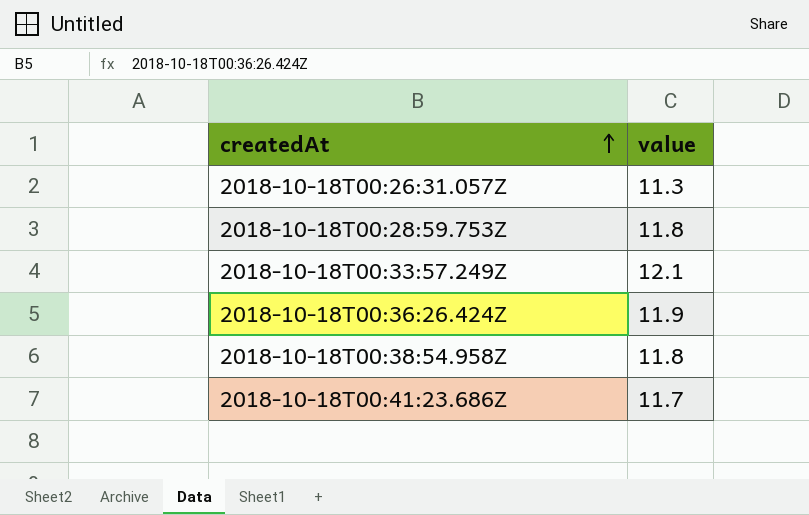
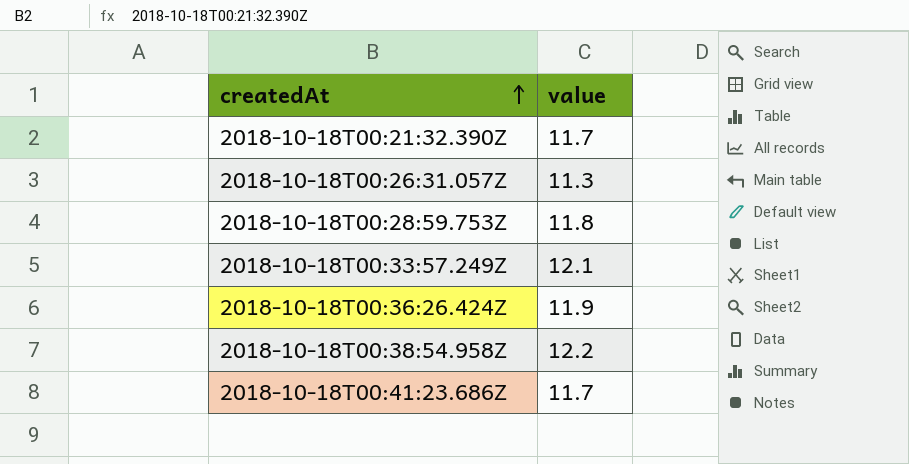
row 2018-10-18T00:21:32.390Z: none -> 11.7
2018-10-18T00:38:54.958Z | value: 11.8 -> 12.2

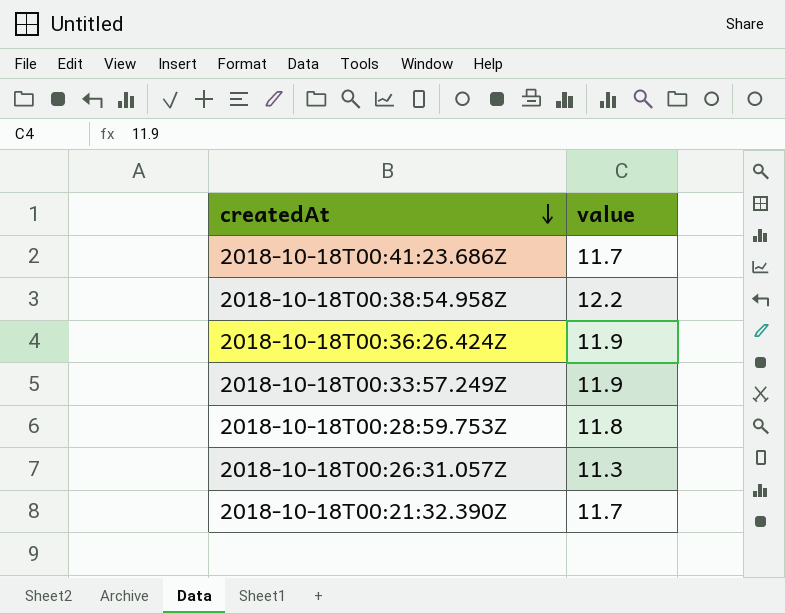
row order: createdAt ascending -> createdAt descending
2018-10-18T00:33:57.249Z | value: 12.1 -> 11.9

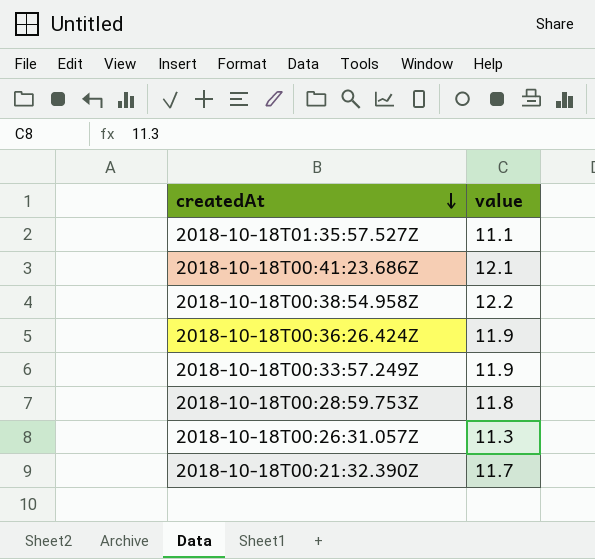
row 2018-10-18T01:35:57.527Z: none -> 11.1
2018-10-18T00:41:23.686Z | value: 11.7 -> 12.1

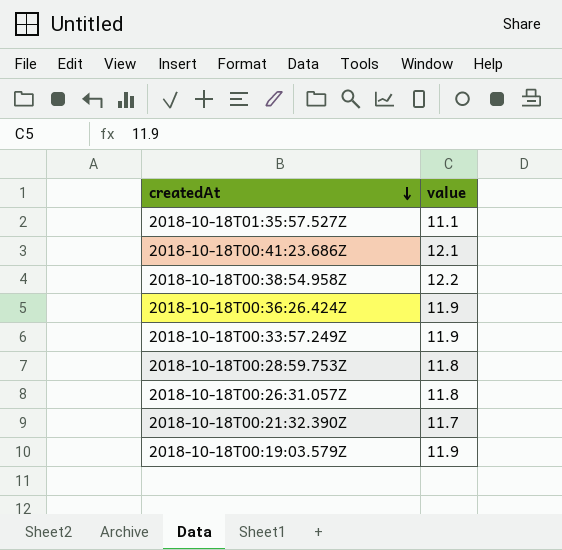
2018-10-18T00:26:31.057Z | value: 11.3 -> 11.8
row 2018-10-18T00:19:03.579Z: none -> 11.9

